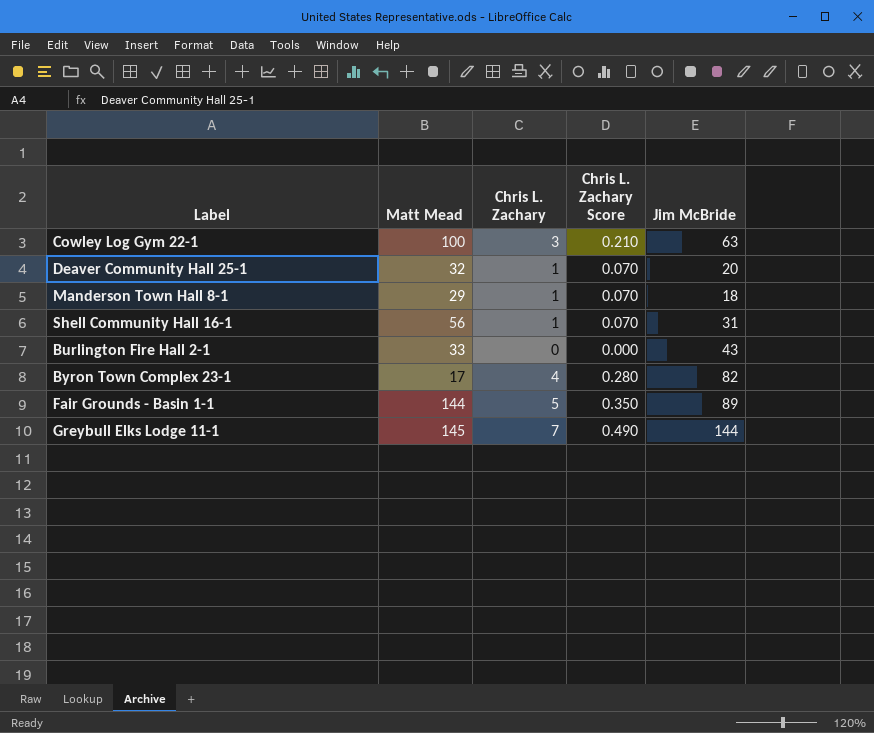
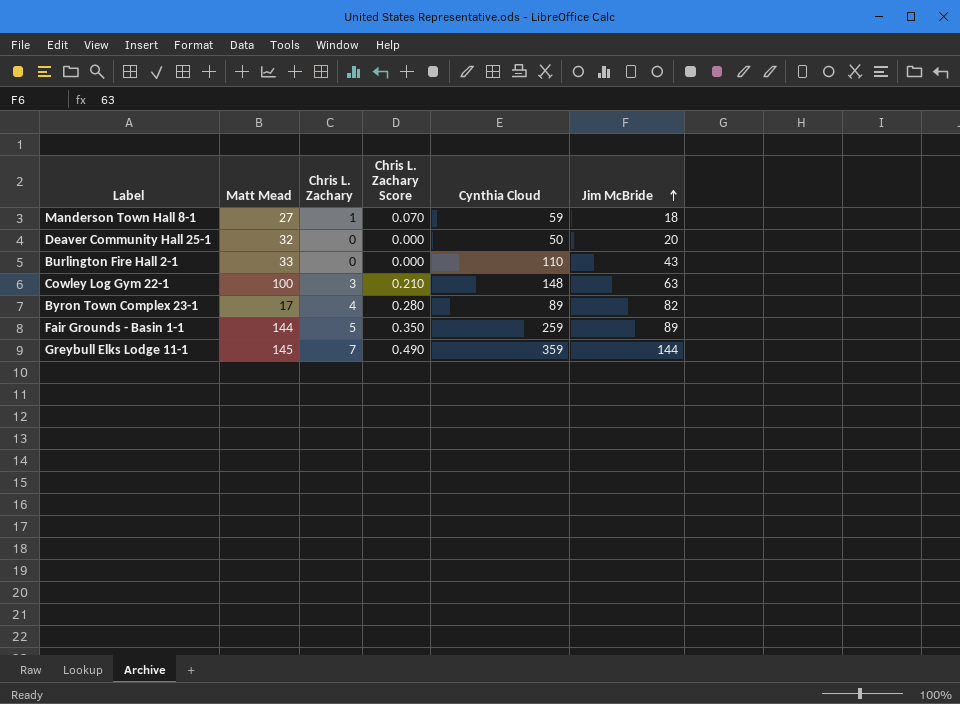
row order: none -> Jim McBride ascending
column Cynthia Cloud | position: none -> 5
row Shell Community Hall 16-1: 56 | 1 | 0.070 | 31 -> none
Manderson Town Hall 8-1 | Matt Mead: 29 -> 27
Deaver Community Hall 25-1 | Chris L. Zachary: 1 -> 0
Deaver Community Hall 25-1 | Chris L. Zachary Score: 0.070 -> 0.000

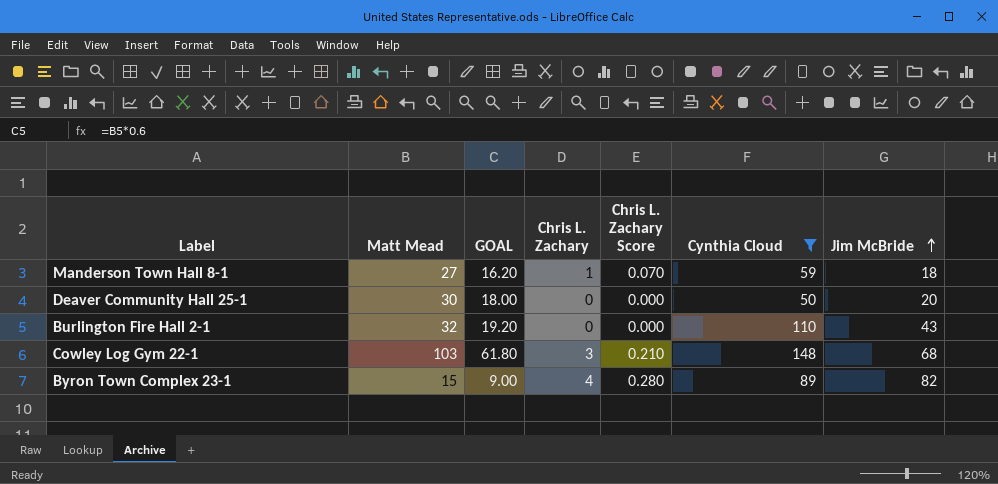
filter: none -> Cynthia Cloud <= 148
column GOAL | formula: none -> [Matt Mead] * 0.6
Deaver Community Hall 25-1 | Matt Mead: 32 -> 30
Burlington Fire Hall 2-1 | Matt Mead: 33 -> 32
Cowley Log Gym 22-1 | Matt Mead: 100 -> 103
Cowley Log Gym 22-1 | Jim McBride: 63 -> 68
Byron Town Complex 23-1 | Matt Mead: 17 -> 15

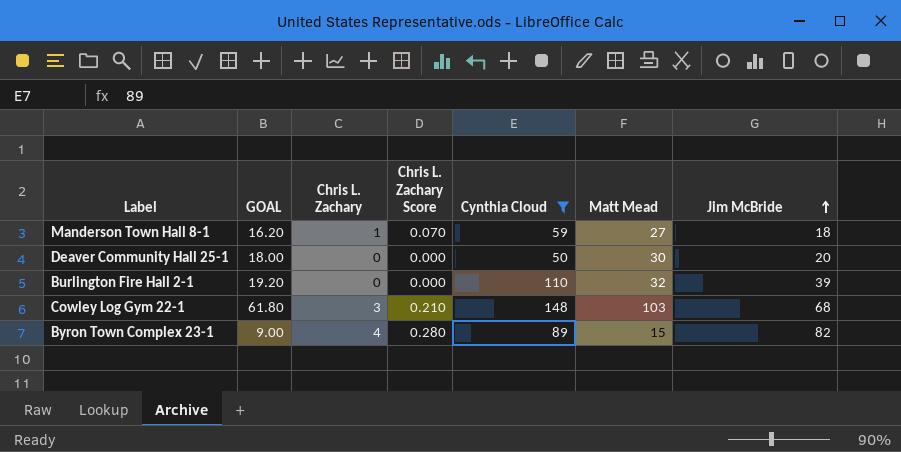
column Matt Mead | position: 2 -> 6
Burlington Fire Hall 2-1 | Jim McBride: 43 -> 39

